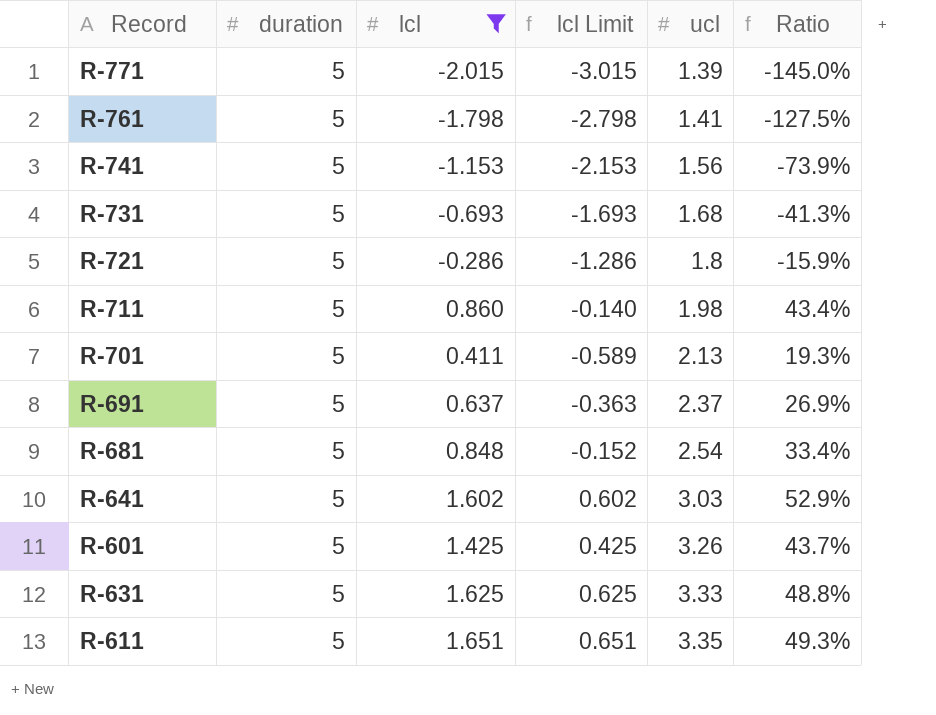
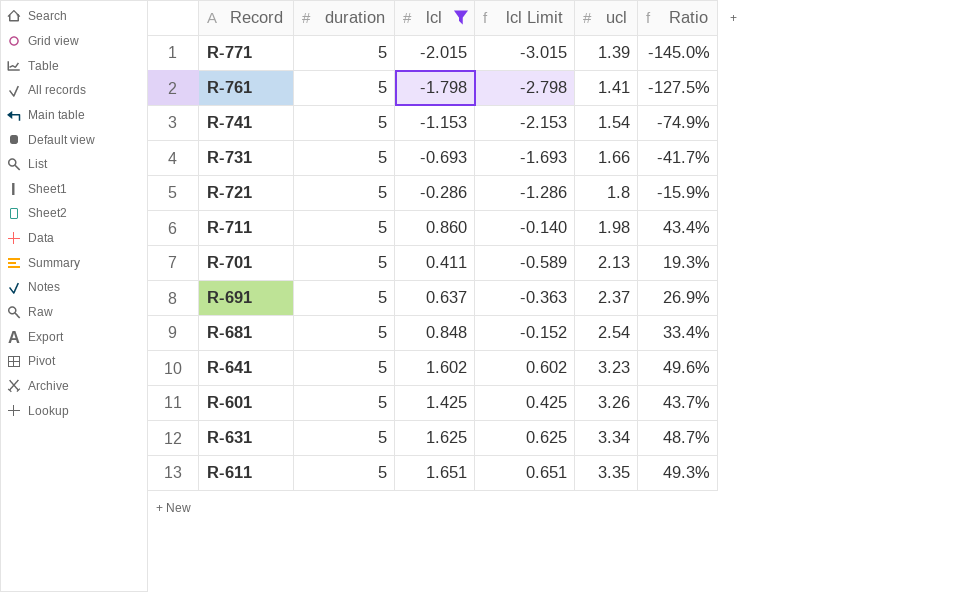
R-741 | ucl: 1.56 -> 1.54
R-741 | Ratio: -73.9% -> -74.9%
R-731 | ucl: 1.68 -> 1.66
R-731 | Ratio: -41.3% -> -41.7%
R-641 | ucl: 3.03 -> 3.23
R-641 | Ratio: 52.9% -> 49.6%
R-631 | ucl: 3.33 -> 3.34
R-631 | Ratio: 48.8% -> 48.7%

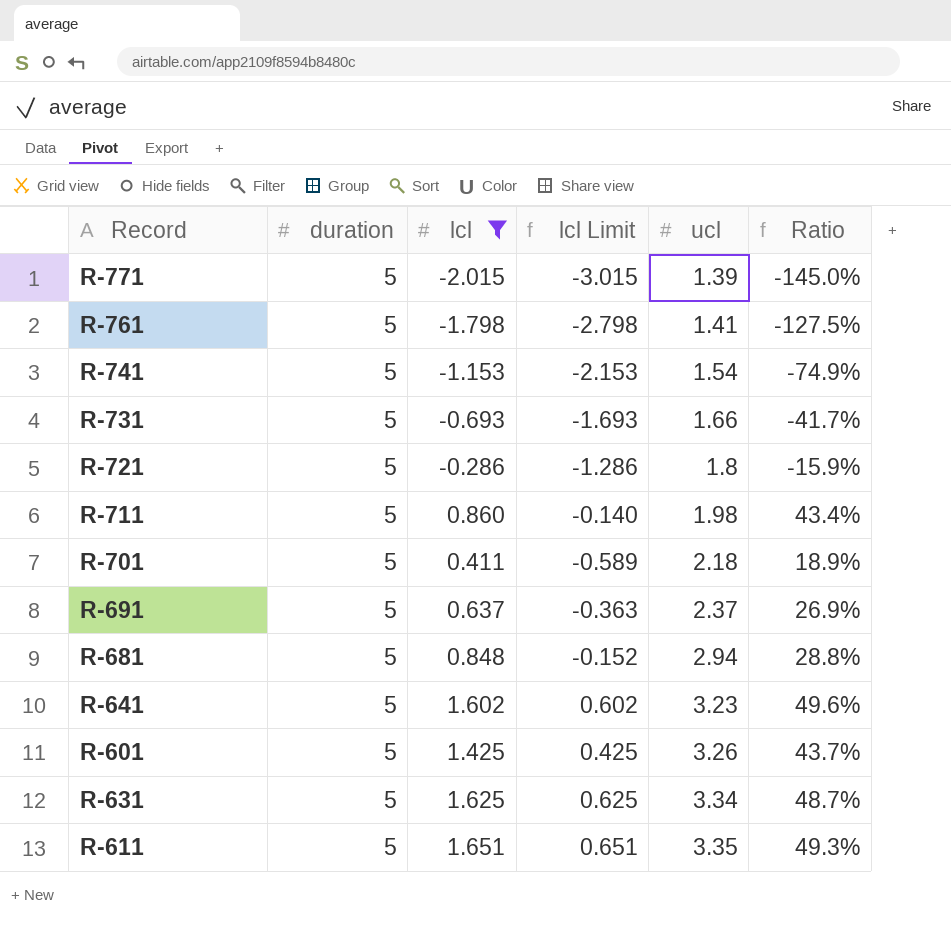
R-701 | ucl: 2.13 -> 2.18
R-701 | Ratio: 19.3% -> 18.9%
R-681 | ucl: 2.54 -> 2.94
R-681 | Ratio: 33.4% -> 28.8%

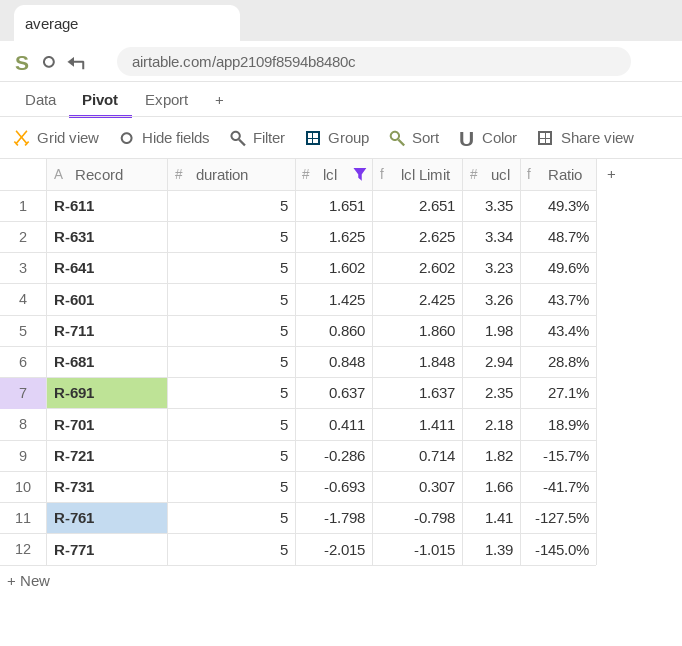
row order: ucl ascending -> lcl descending
column lcl Limit | formula: [lcl] - 1 -> [lcl] + 1
row R-741: 5 | -1.153 | -2.153 | 1.54 | -74.9% -> none
R-691 | ucl: 2.37 -> 2.35
R-691 | Ratio: 26.9% -> 27.1%
R-721 | ucl: 1.8 -> 1.82
R-721 | Ratio: -15.9% -> -15.7%

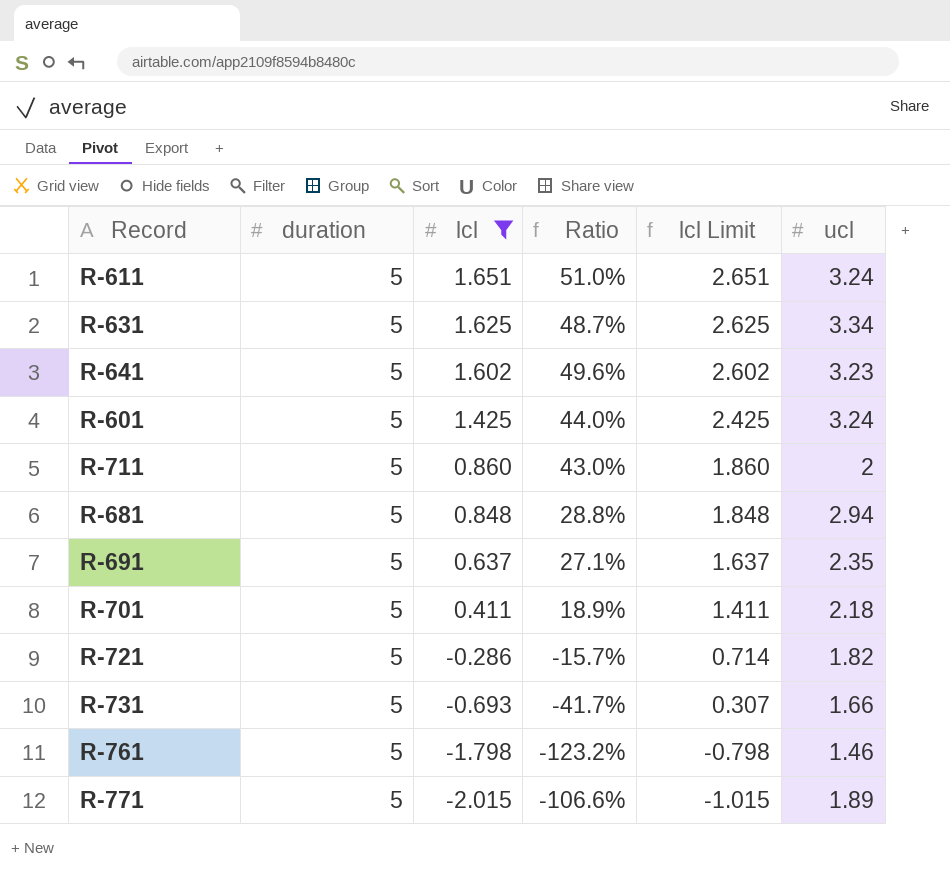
column Ratio | position: 6 -> 4
R-611 | Ratio: 49.3% -> 51.0%
R-611 | ucl: 3.35 -> 3.24
R-601 | Ratio: 43.7% -> 44.0%
R-601 | ucl: 3.26 -> 3.24
R-711 | Ratio: 43.4% -> 43.0%
R-711 | ucl: 1.98 -> 2
R-761 | Ratio: -127.5% -> -123.2%
R-761 | ucl: 1.41 -> 1.46
R-771 | Ratio: -145.0% -> -106.6%
R-771 | ucl: 1.39 -> 1.89

